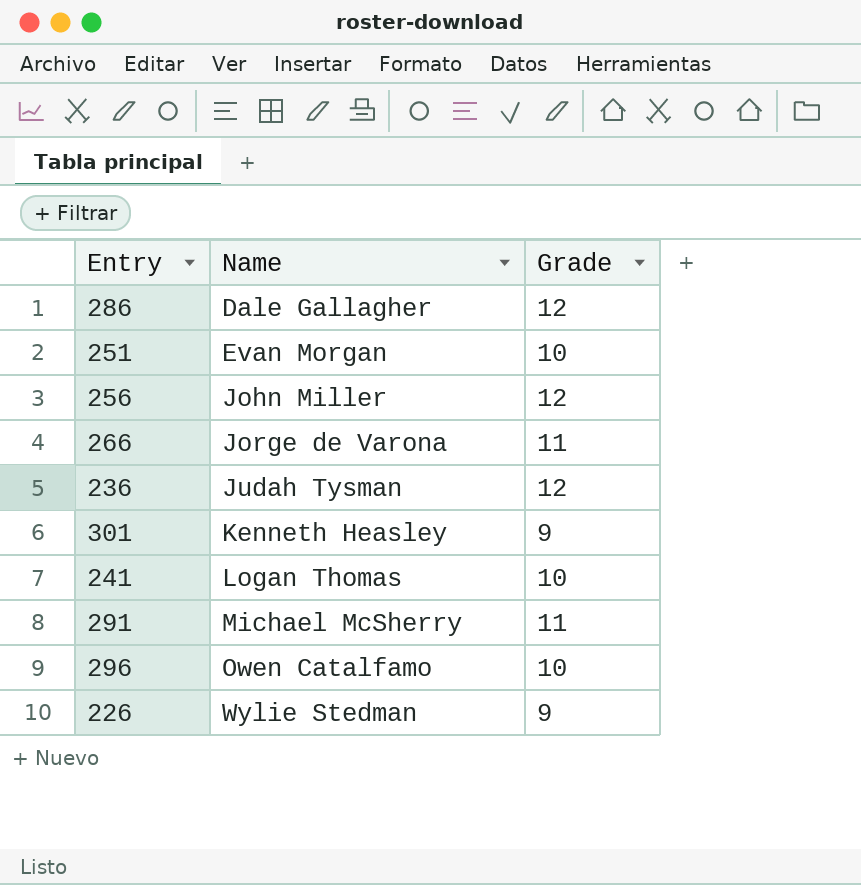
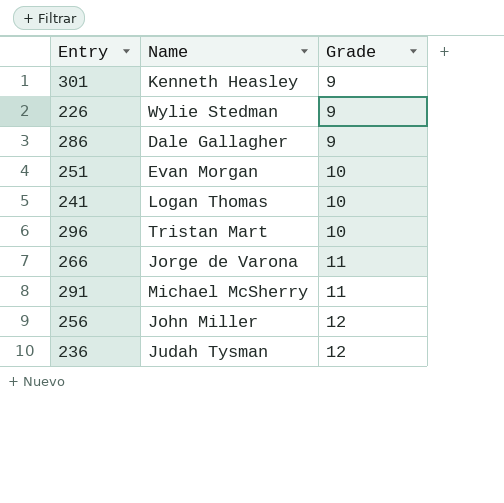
row order: Name ascending -> Grade ascending
286 | Grade: 12 -> 9
296 | Name: Owen Catalfamo -> Tristan Mart

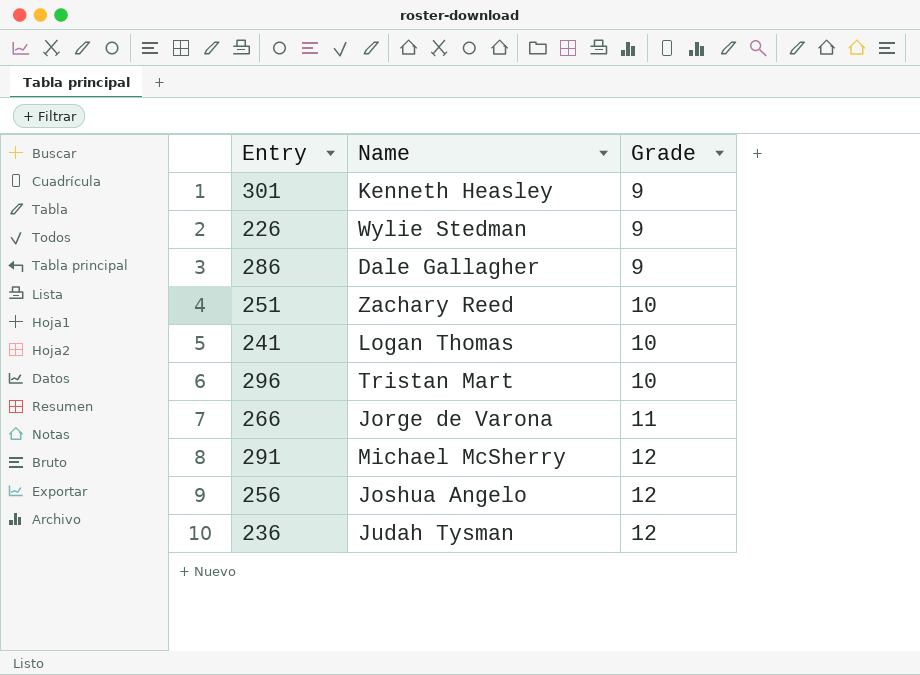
251 | Name: Evan Morgan -> Zachary Reed
291 | Grade: 11 -> 12
256 | Name: John Miller -> Joshua Angelo

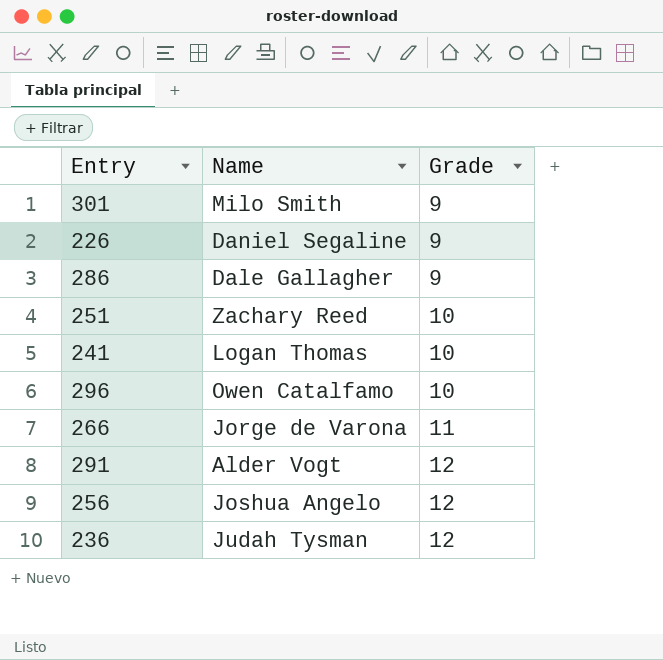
301 | Name: Kenneth Heasley -> Milo Smith
226 | Name: Wylie Stedman -> Daniel Segaline
296 | Name: Tristan Mart -> Owen Catalfamo
291 | Name: Michael McSherry -> Alder Vogt

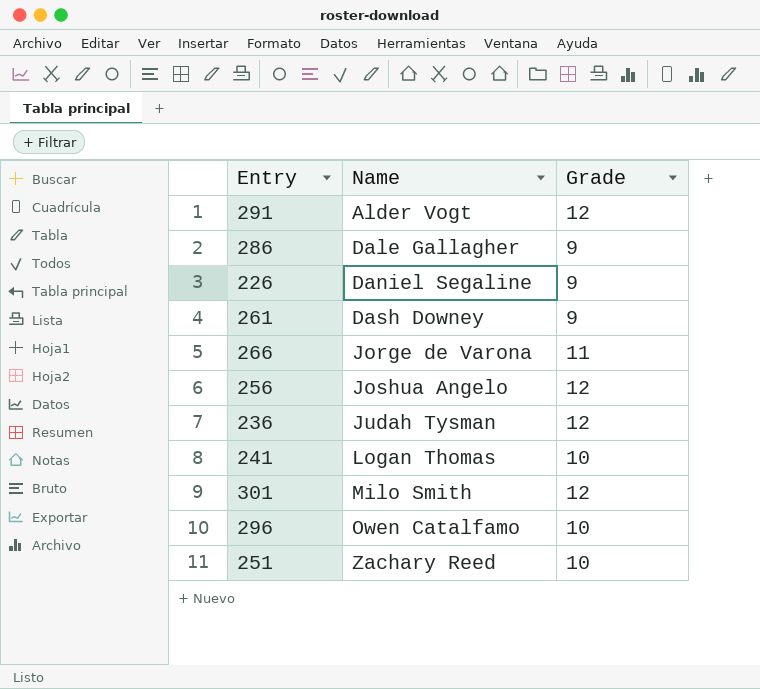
row order: Grade ascending -> Name ascending
row 261: none -> Dash Downey | 9
301 | Grade: 9 -> 12

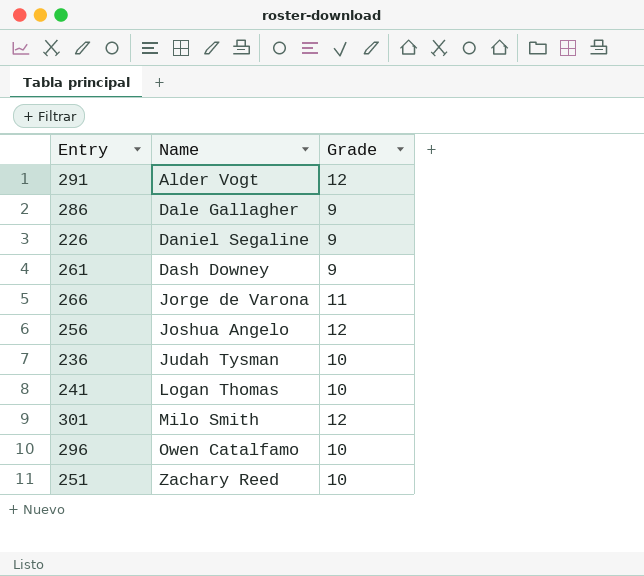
236 | Grade: 12 -> 10

